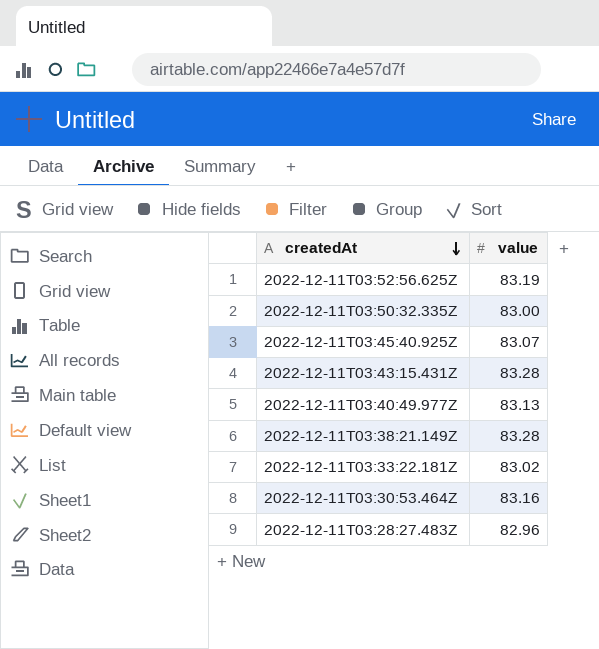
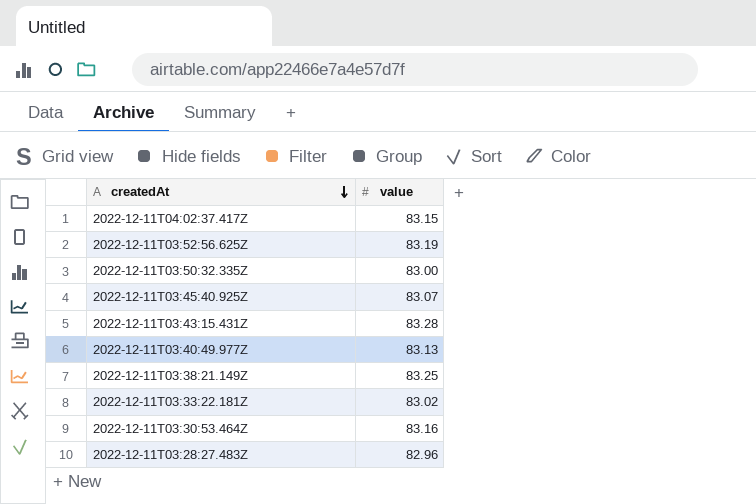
row 2022-12-11T04:02:37.417Z: none -> 83.15
2022-12-11T03:38:21.149Z | value: 83.28 -> 83.25

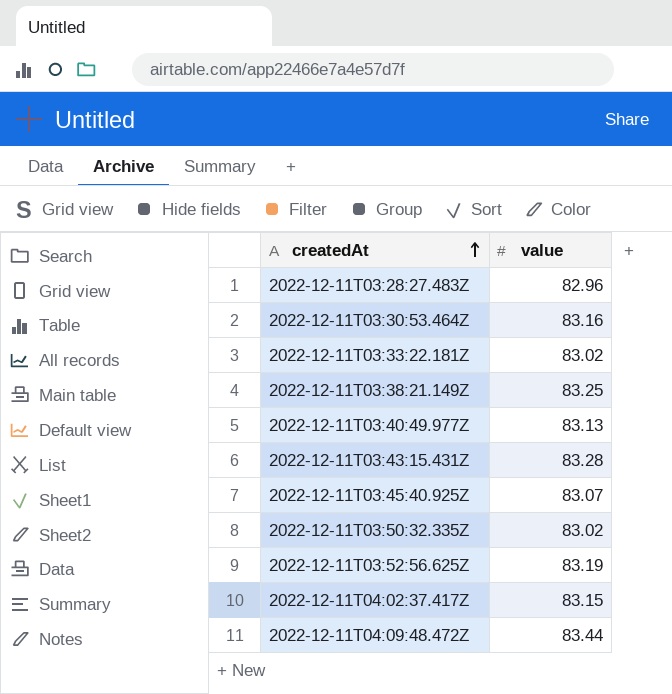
row order: createdAt descending -> createdAt ascending
2022-12-11T03:50:32.335Z | value: 83.00 -> 83.02
row 2022-12-11T04:09:48.472Z: none -> 83.44

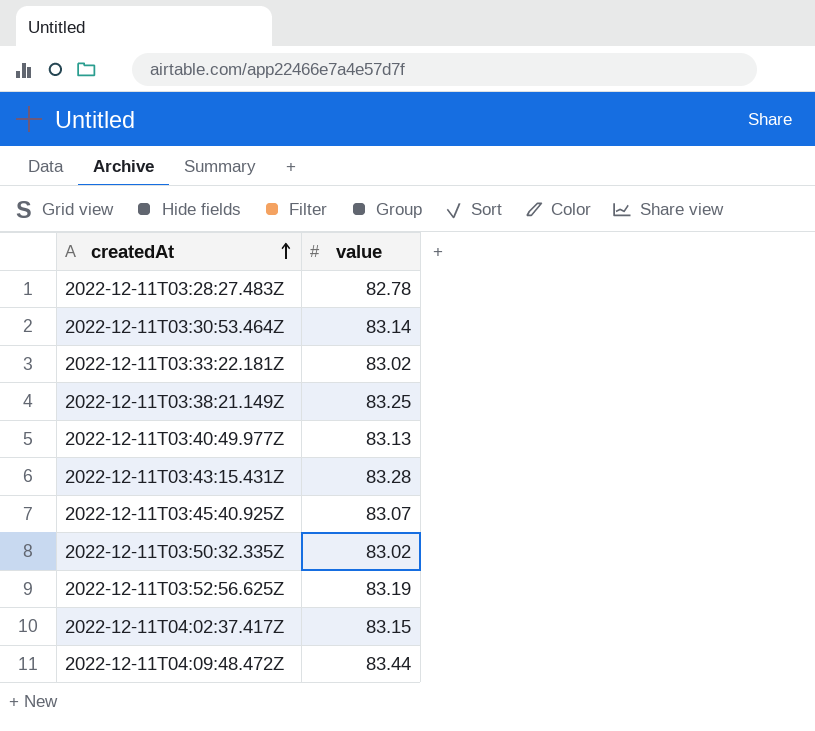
2022-12-11T03:28:27.483Z | value: 82.96 -> 82.78
2022-12-11T03:30:53.464Z | value: 83.16 -> 83.14

